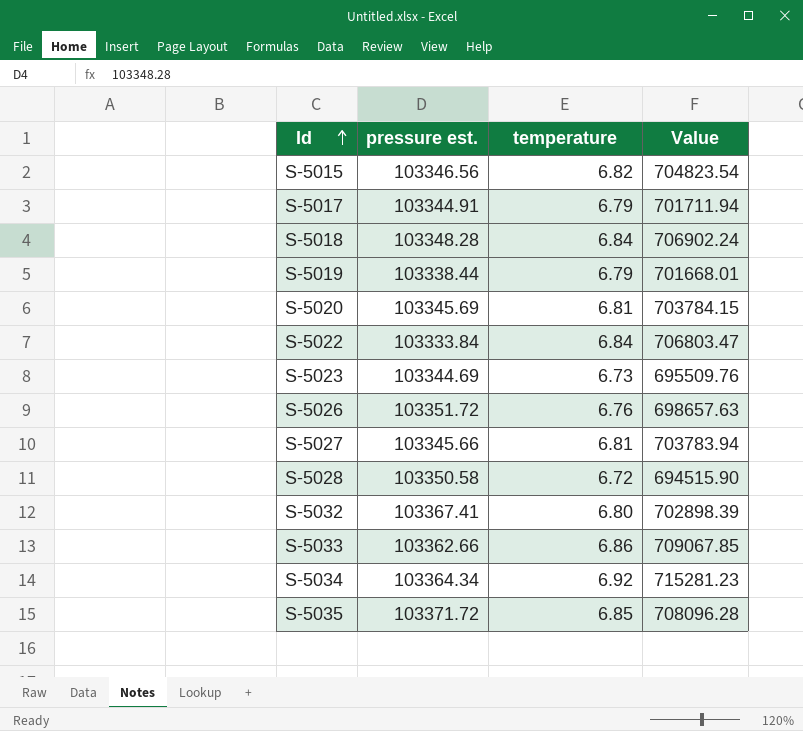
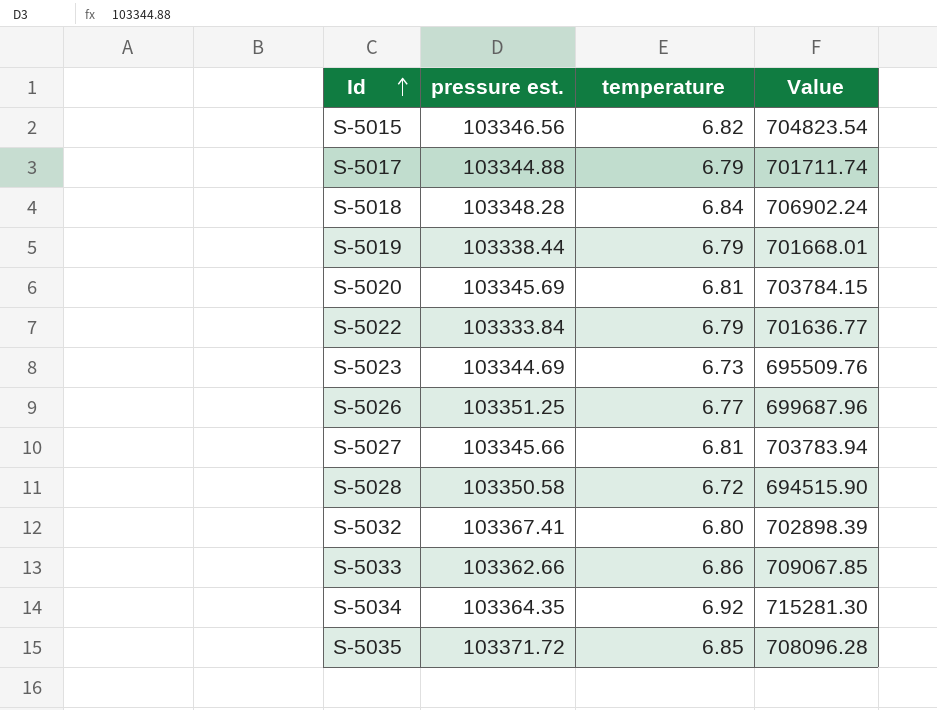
S-5017 | pressure est.: 103344.91 -> 103344.88
S-5017 | Value: 701711.94 -> 701711.74
S-5022 | temperature: 6.84 -> 6.79
S-5022 | Value: 706803.47 -> 701636.77
S-5026 | pressure est.: 103351.72 -> 103351.25
S-5026 | temperature: 6.76 -> 6.77
S-5026 | Value: 698657.63 -> 699687.96
S-5034 | pressure est.: 103364.34 -> 103364.35
S-5034 | Value: 715281.23 -> 715281.30

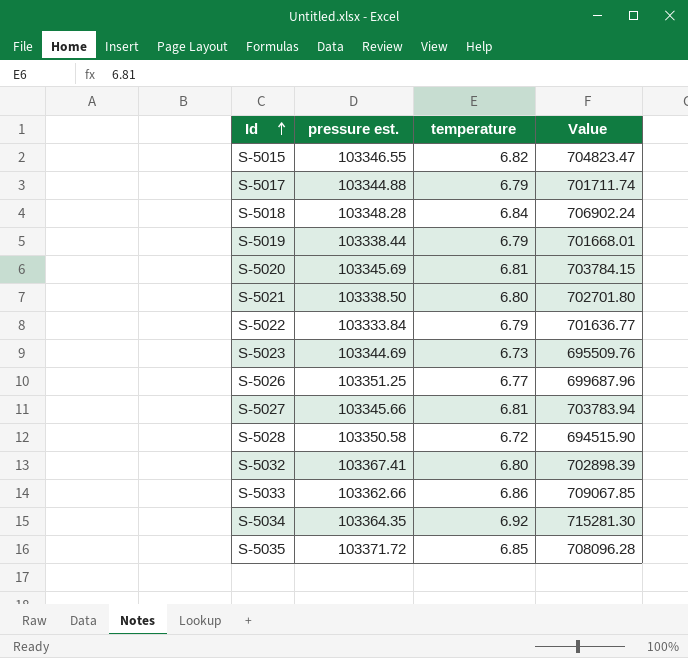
S-5015 | pressure est.: 103346.56 -> 103346.55
S-5015 | Value: 704823.54 -> 704823.47
row S-5021: none -> 103338.50 | 6.80 | 702701.80

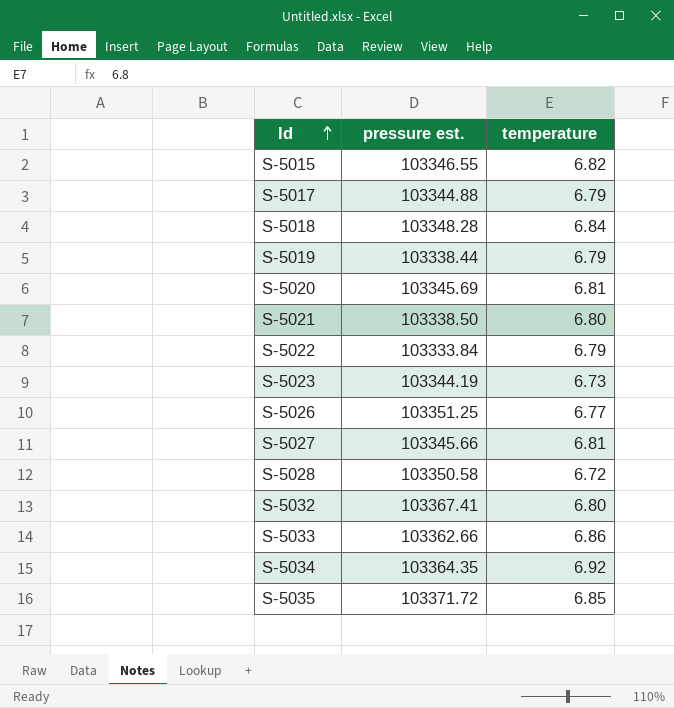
column Value | formula: [pressure est.] * [temperature] -> none
S-5023 | pressure est.: 103344.69 -> 103344.19

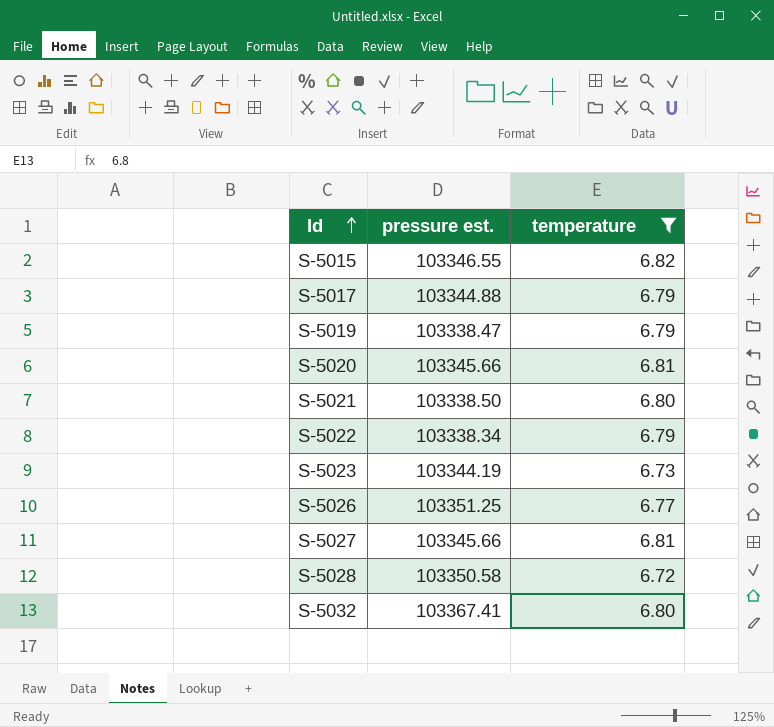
filter: none -> temperature <= 6.82
S-5019 | pressure est.: 103338.44 -> 103338.47
S-5020 | pressure est.: 103345.69 -> 103345.66
S-5022 | pressure est.: 103333.84 -> 103338.34

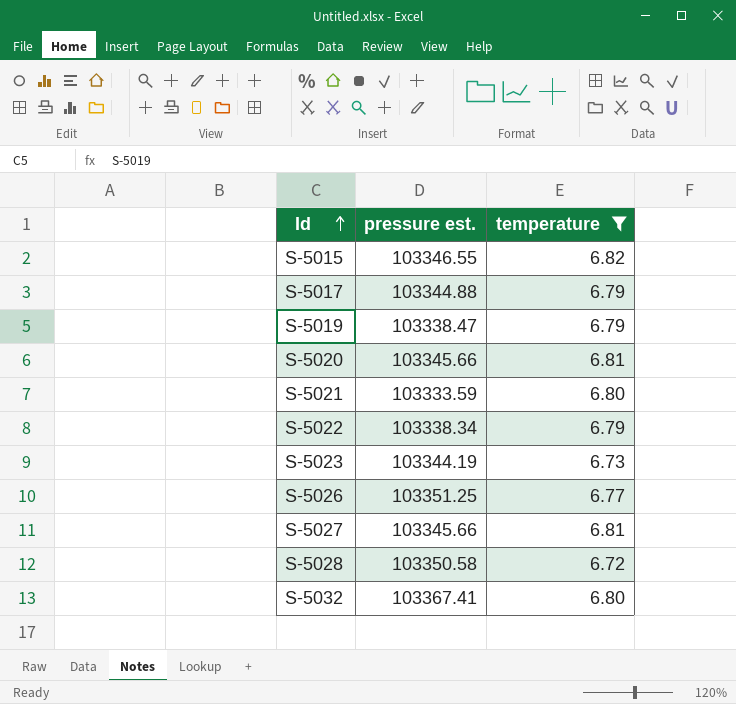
S-5021 | pressure est.: 103338.50 -> 103333.59

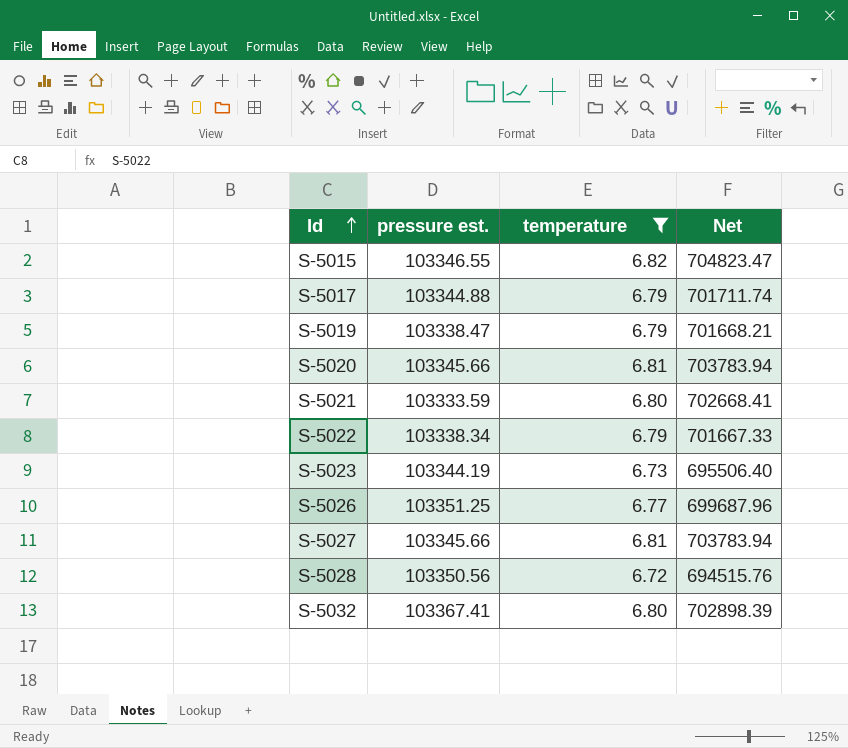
column Net | formula: none -> [pressure est.] * [temperature]
S-5028 | pressure est.: 103350.58 -> 103350.56

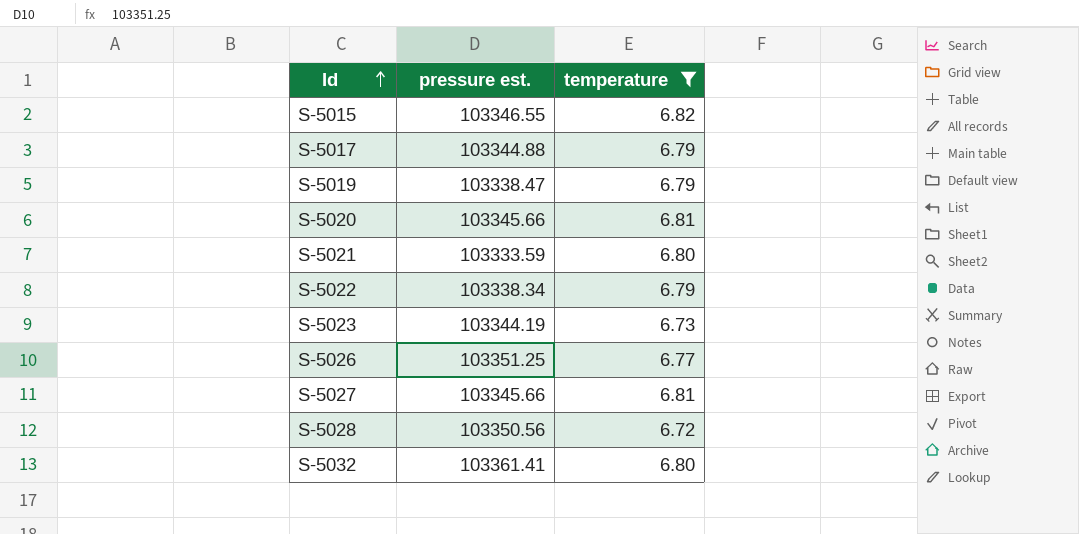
column Net | formula: [pressure est.] * [temperature] -> none
S-5032 | pressure est.: 103367.41 -> 103361.41

